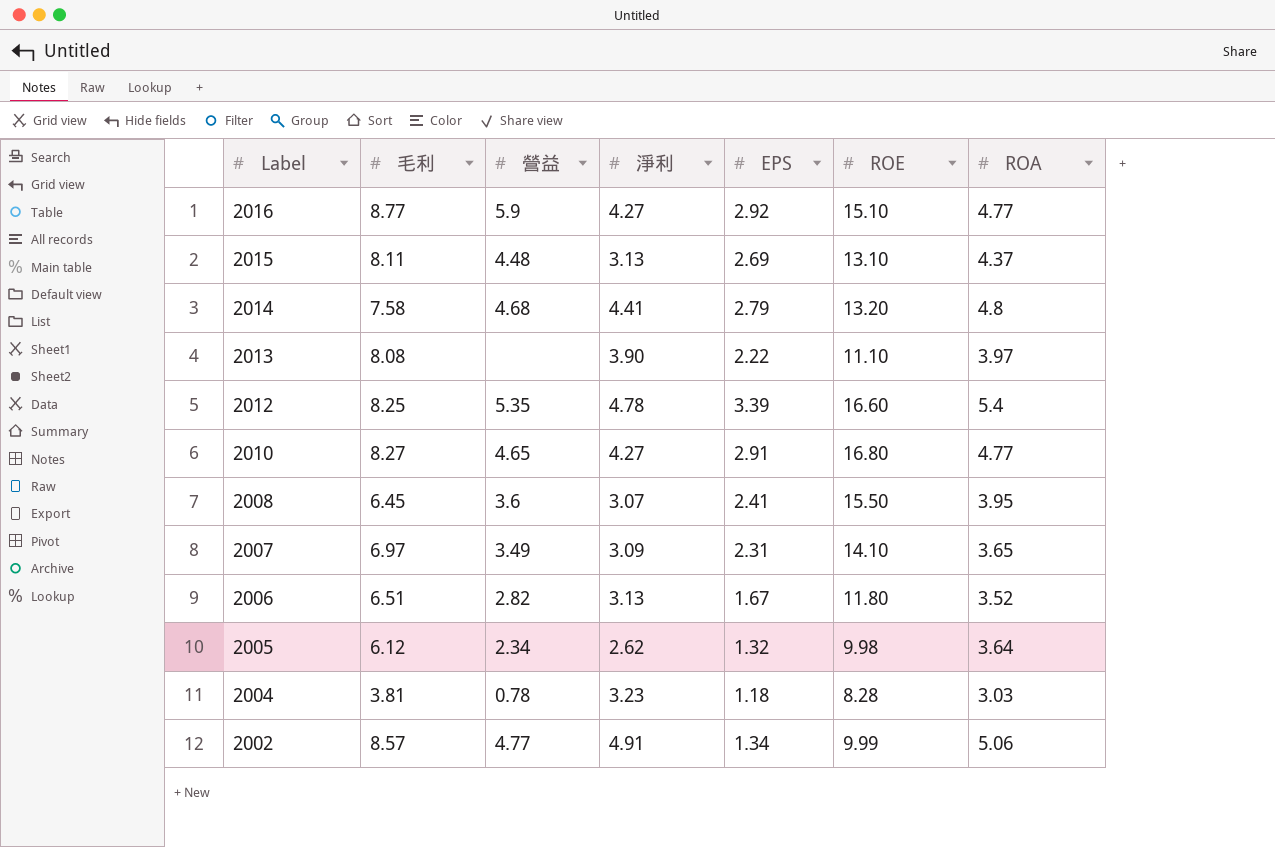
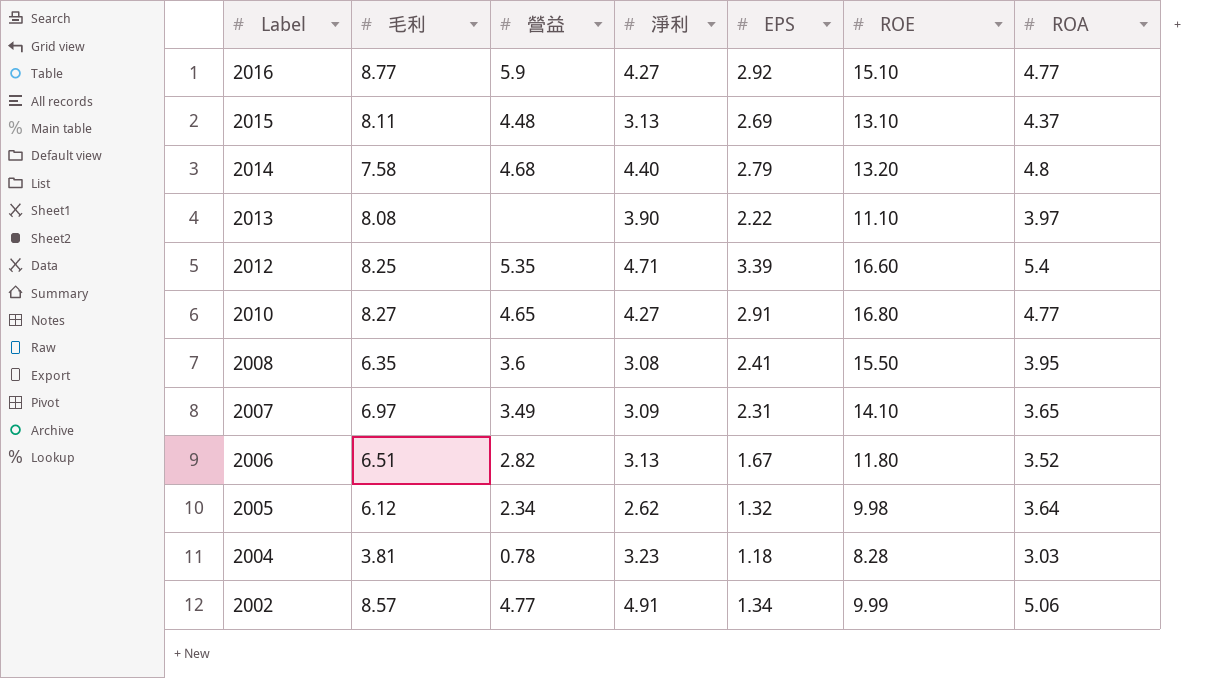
2014 | 淨利: 4.41 -> 4.40
2012 | 淨利: 4.78 -> 4.71
2008 | 毛利: 6.45 -> 6.35
2008 | 淨利: 3.07 -> 3.08

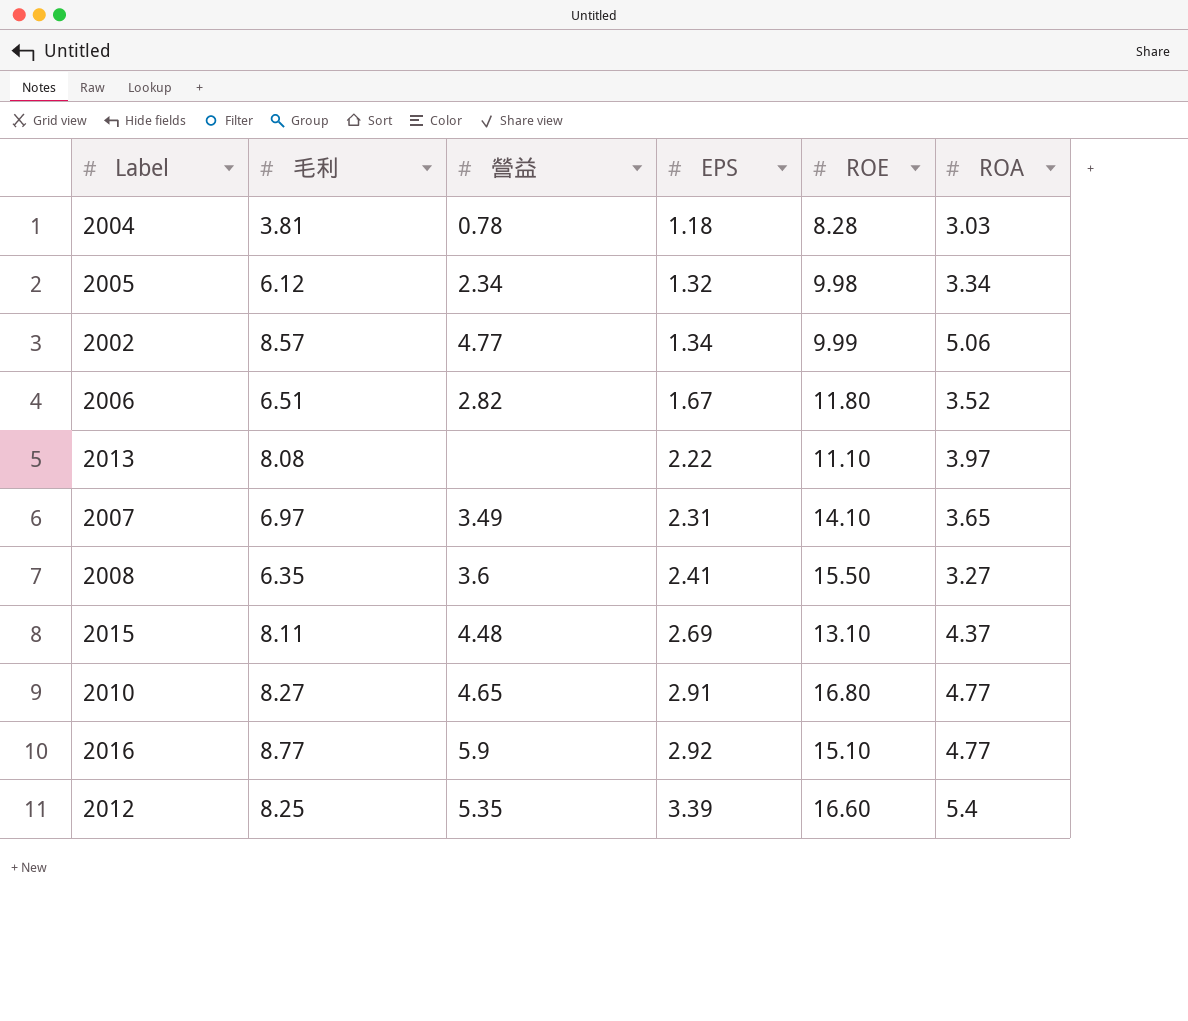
row order: Label descending -> EPS ascending
column 淨利 | position: 4 -> none
row 2014: 7.58 | 4.68 | 4.40 | 2.79 | 13.20 | 4.8 -> none
2005 | ROA: 3.64 -> 3.34
2008 | ROA: 3.95 -> 3.27

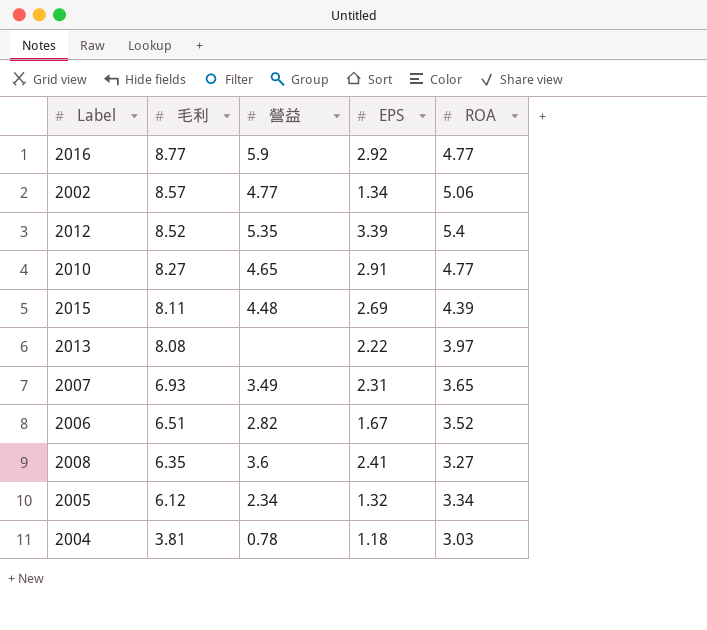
row order: EPS ascending -> 毛利 descending
column ROE | position: 5 -> none
2012 | 毛利: 8.25 -> 8.52
2015 | ROA: 4.37 -> 4.39
2007 | 毛利: 6.97 -> 6.93

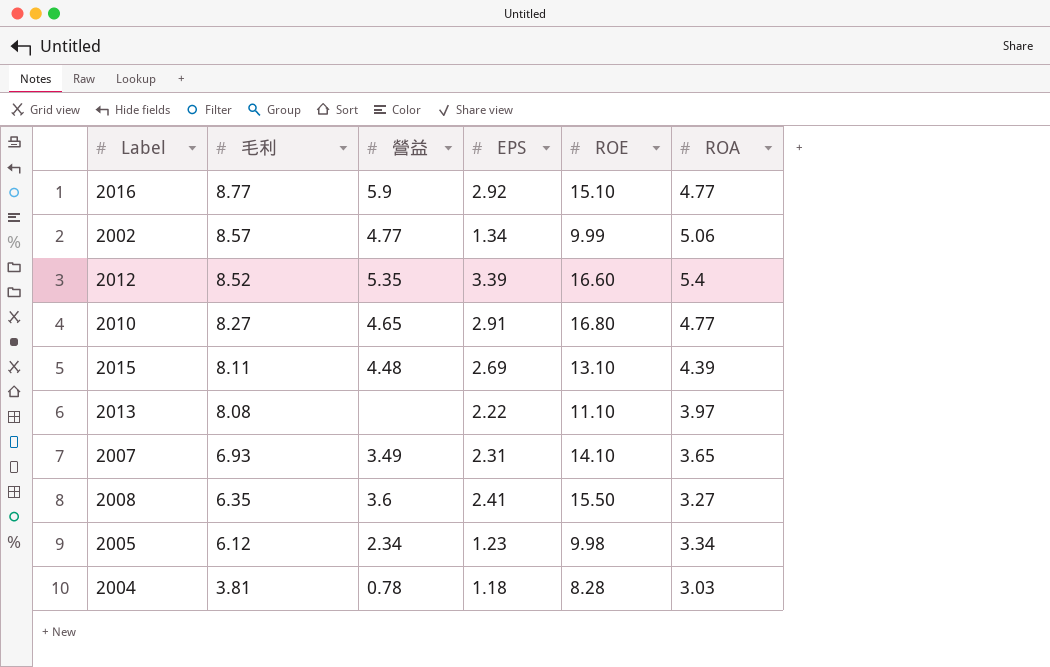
column ROE | position: none -> 5
row 2006: 6.51 | 2.82 | 1.67 | 3.52 -> none
2005 | EPS: 1.32 -> 1.23

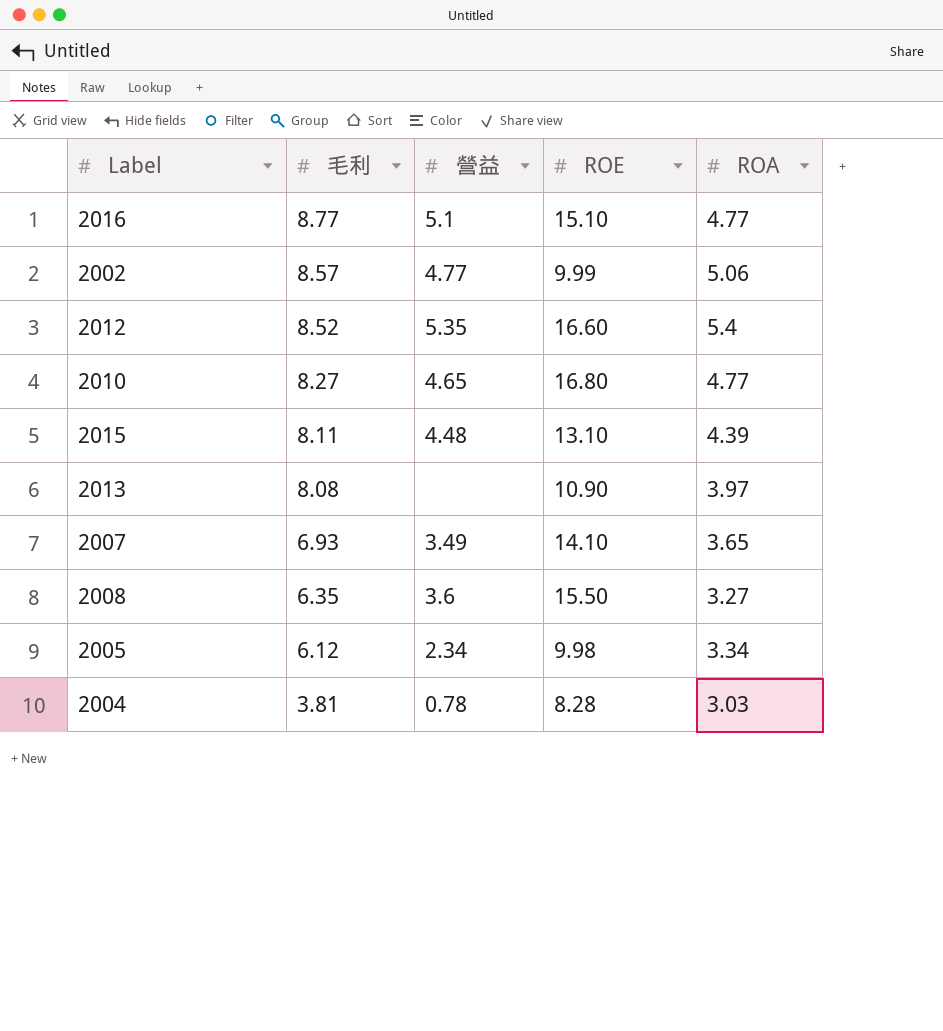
column EPS | position: 4 -> none
2016 | 營益: 5.9 -> 5.1
2013 | ROE: 11.10 -> 10.90

